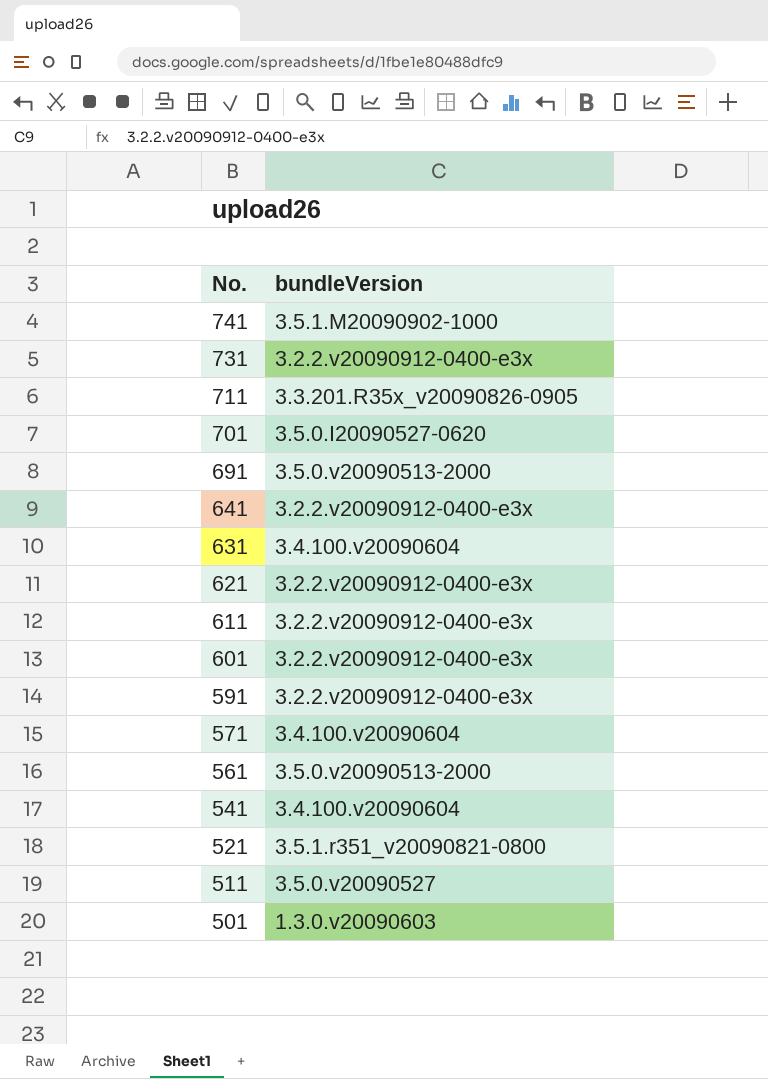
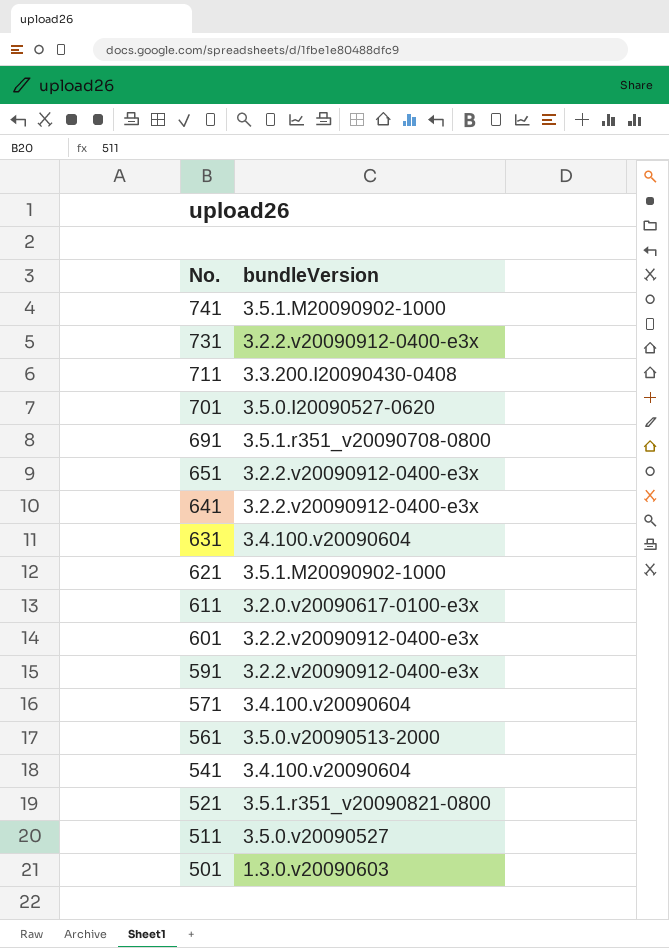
711 | bundleVersion: 3.3.201.R35x_v20090826-0905 -> 3.3.200.I20090430-0408
691 | bundleVersion: 3.5.0.v20090513-2000 -> 3.5.1.r351_v20090708-0800
row 651: none -> 3.2.2.v20090912-0400-e3x
621 | bundleVersion: 3.2.2.v20090912-0400-e3x -> 3.5.1.M20090902-1000
611 | bundleVersion: 3.2.2.v20090912-0400-e3x -> 3.2.0.v20090617-0100-e3x

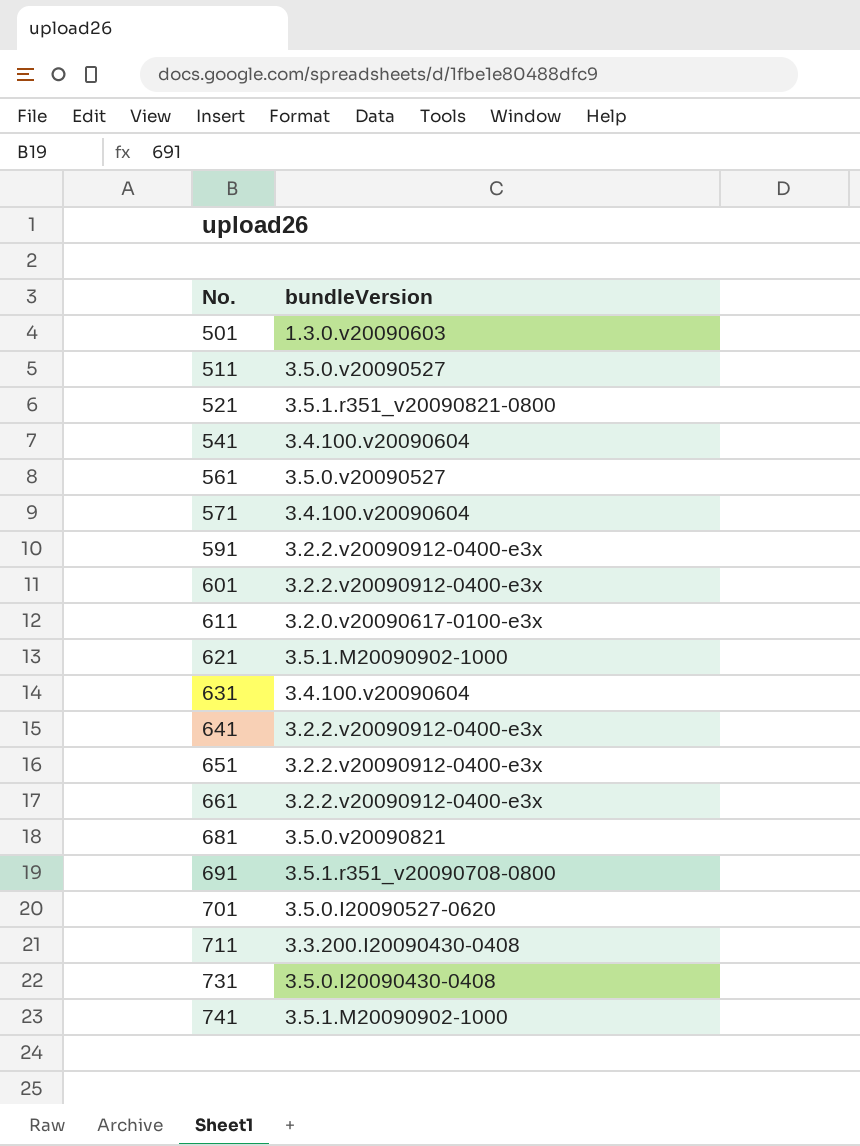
row order: No. descending -> No. ascending
561 | bundleVersion: 3.5.0.v20090513-2000 -> 3.5.0.v20090527
row 661: none -> 3.2.2.v20090912-0400-e3x
row 681: none -> 3.5.0.v20090821
731 | bundleVersion: 3.2.2.v20090912-0400-e3x -> 3.5.0.I20090430-0408

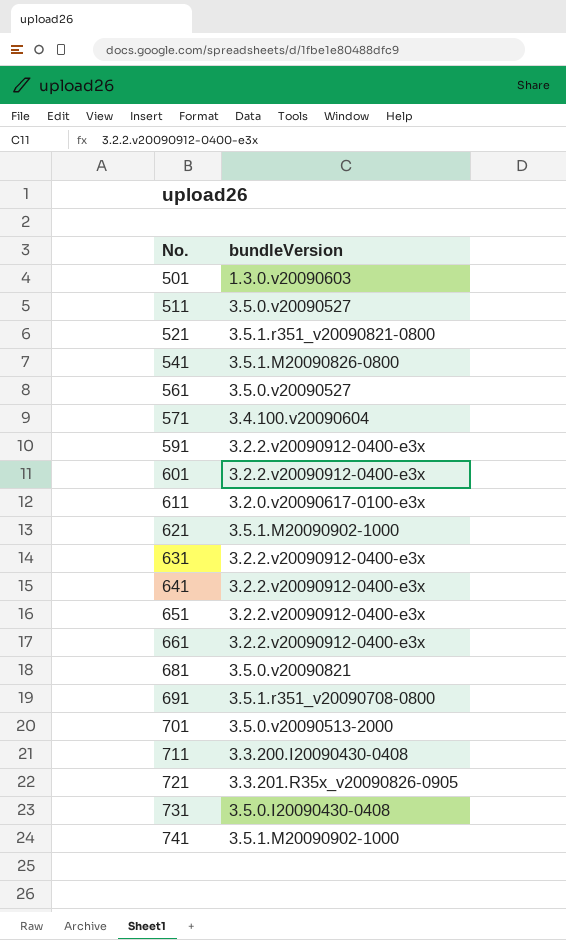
541 | bundleVersion: 3.4.100.v20090604 -> 3.5.1.M20090826-0800
631 | bundleVersion: 3.4.100.v20090604 -> 3.2.2.v20090912-0400-e3x
701 | bundleVersion: 3.5.0.I20090527-0620 -> 3.5.0.v20090513-2000
row 721: none -> 3.3.201.R35x_v20090826-0905

